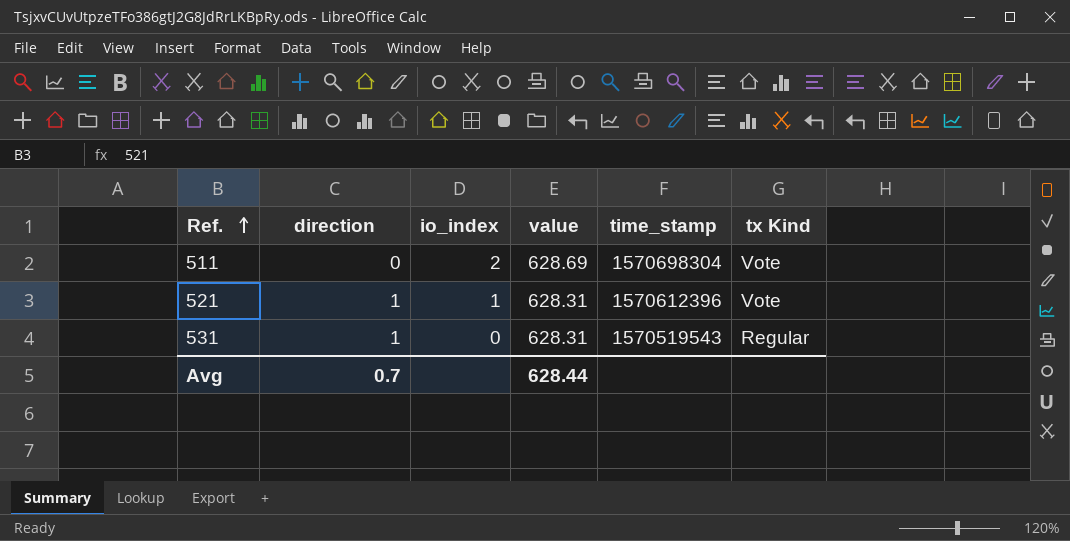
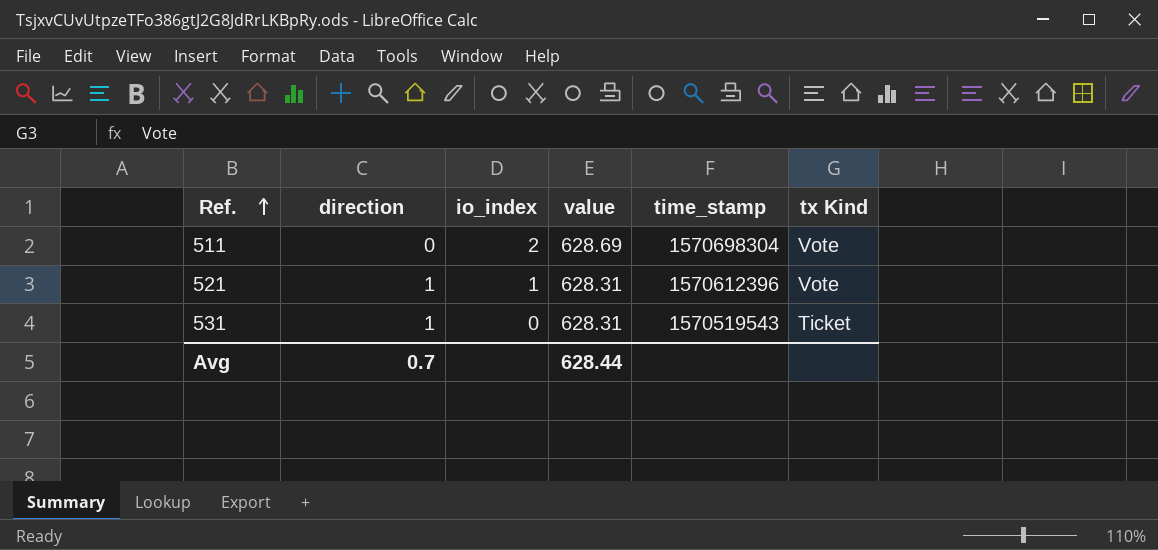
531 | tx Kind: Regular -> Ticket

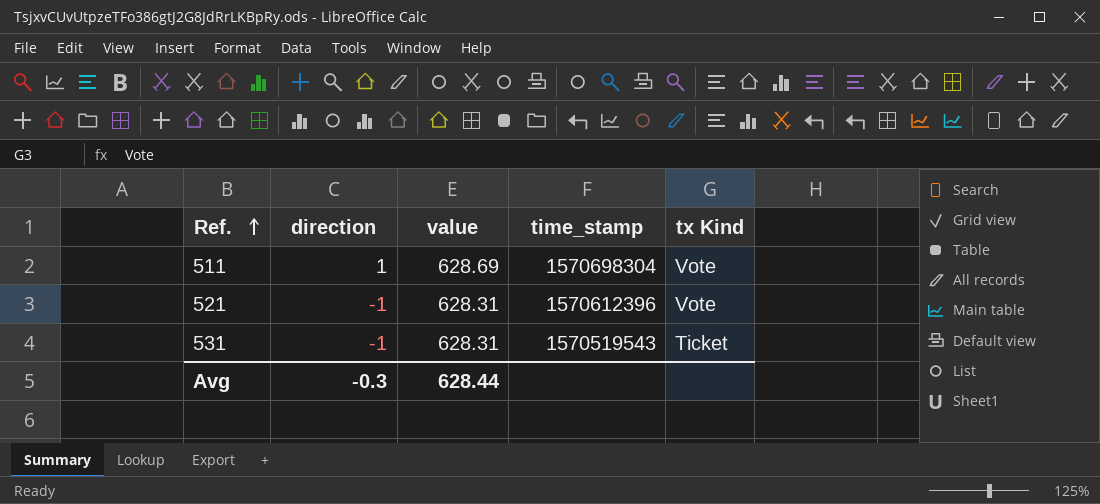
column io_index | position: 3 -> none
511 | direction: 0 -> 1
521 | direction: 1 -> -1
531 | direction: 1 -> -1
Avg | direction: 0.7 -> -0.3

